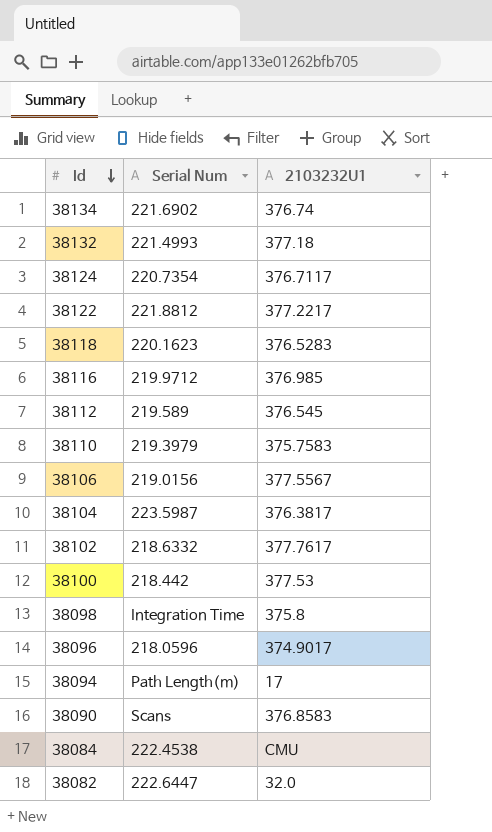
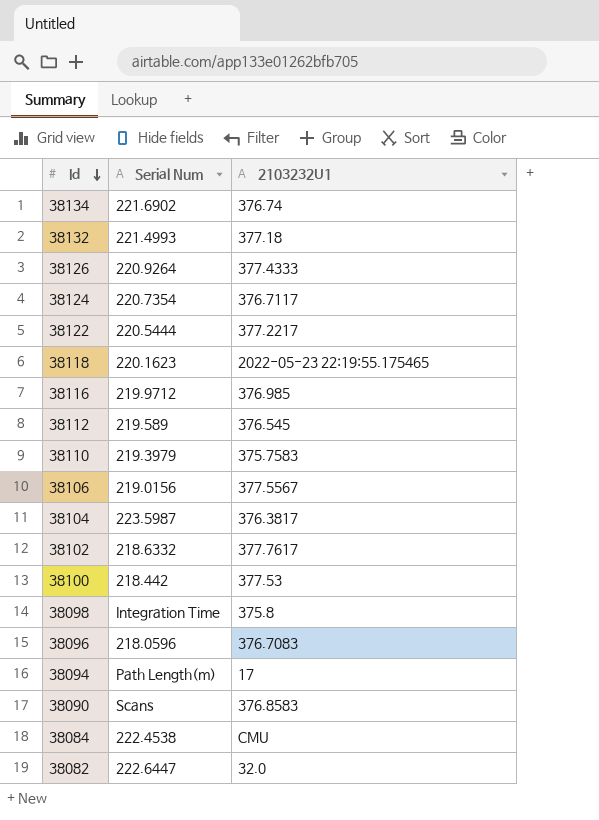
row 38126: none -> 220.9264 | 377.4333
38122 | Serial Num: 221.8812 -> 220.5444
38118 | 2103232U1: 376.5283 -> 2022-05-23 22:19:55.175465
38096 | 2103232U1: 374.9017 -> 376.7083

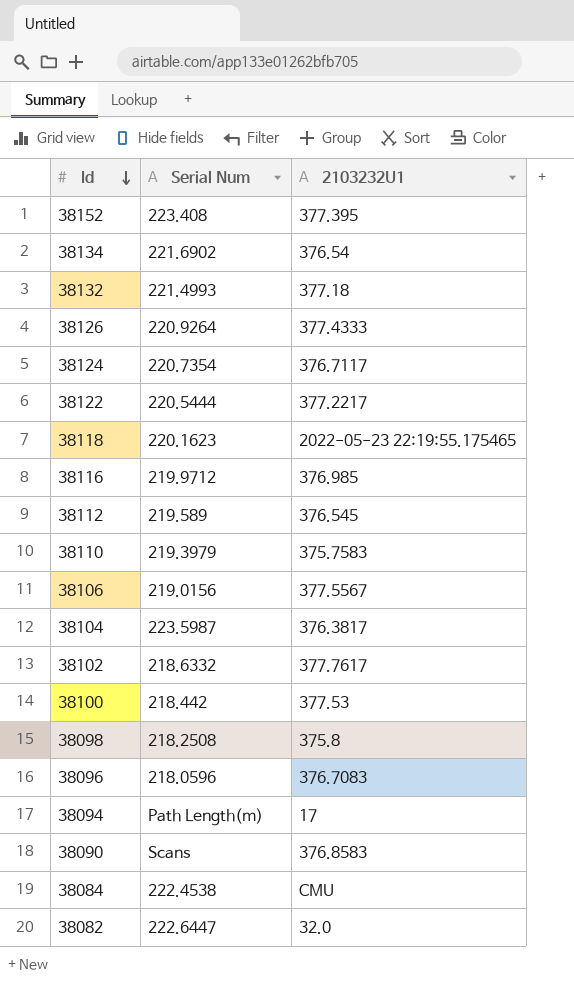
row 38152: none -> 223.408 | 377.395
38134 | 2103232U1: 376.74 -> 376.54
38098 | Serial Num: Integration Time -> 218.2508

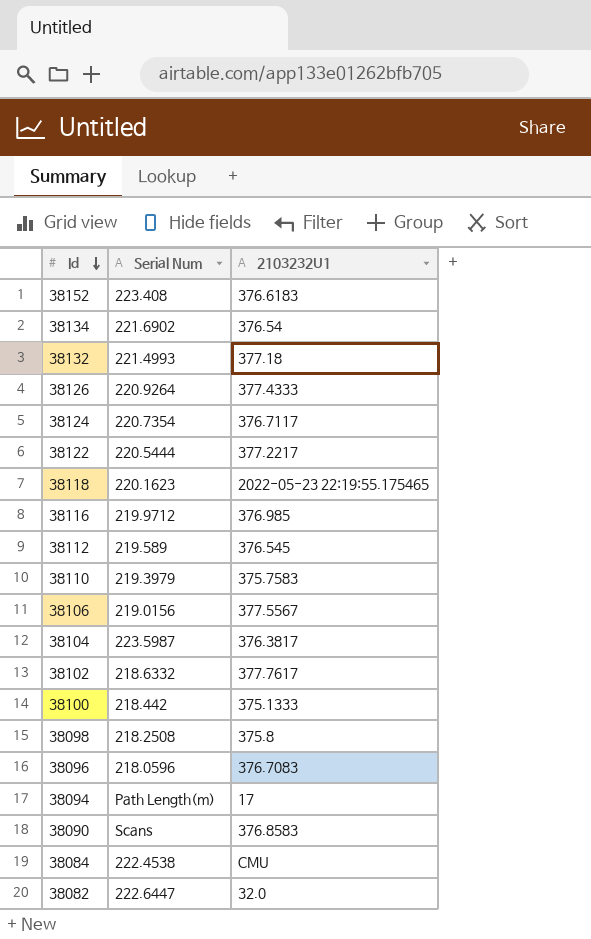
38152 | 2103232U1: 377.395 -> 376.6183
38100 | 2103232U1: 377.53 -> 375.1333

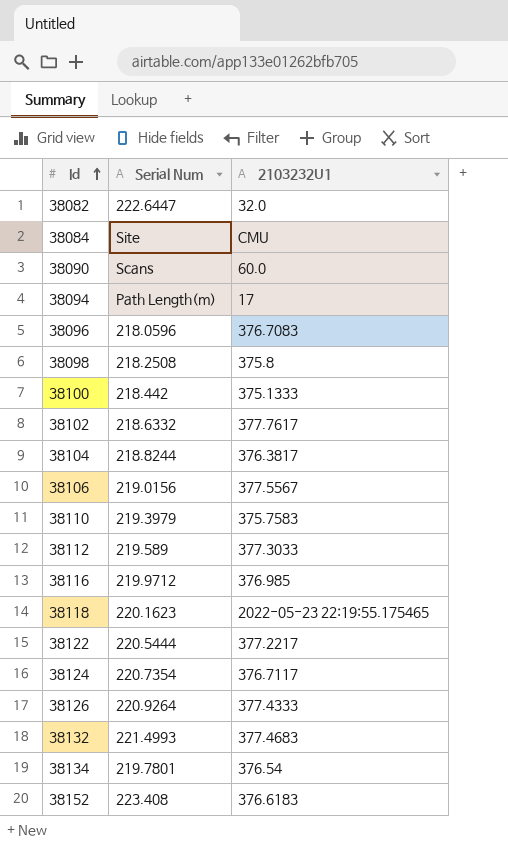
row order: Id descending -> Id ascending
38084 | Serial Num: 222.4538 -> Site
38090 | 2103232U1: 376.8583 -> 60.0
38104 | Serial Num: 223.5987 -> 218.8244
38112 | 2103232U1: 376.545 -> 377.3033
38132 | 2103232U1: 377.18 -> 377.4683
38134 | Serial Num: 221.6902 -> 219.7801

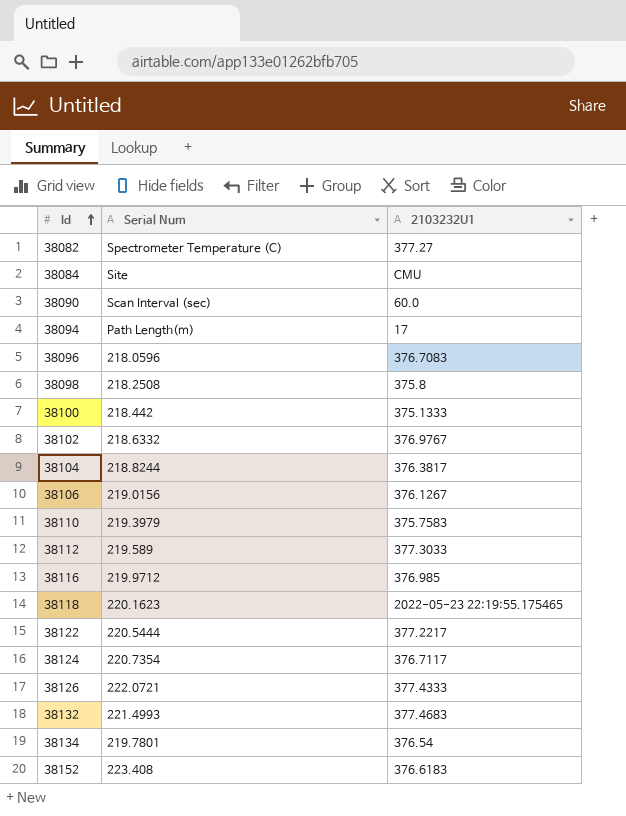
38082 | Serial Num: 222.6447 -> Spectrometer Temperature (C)
38082 | 2103232U1: 32.0 -> 377.27
38090 | Serial Num: Scans -> Scan Interval (sec)
38102 | 2103232U1: 377.7617 -> 376.9767
38106 | 2103232U1: 377.5567 -> 376.1267
38126 | Serial Num: 220.9264 -> 222.0721

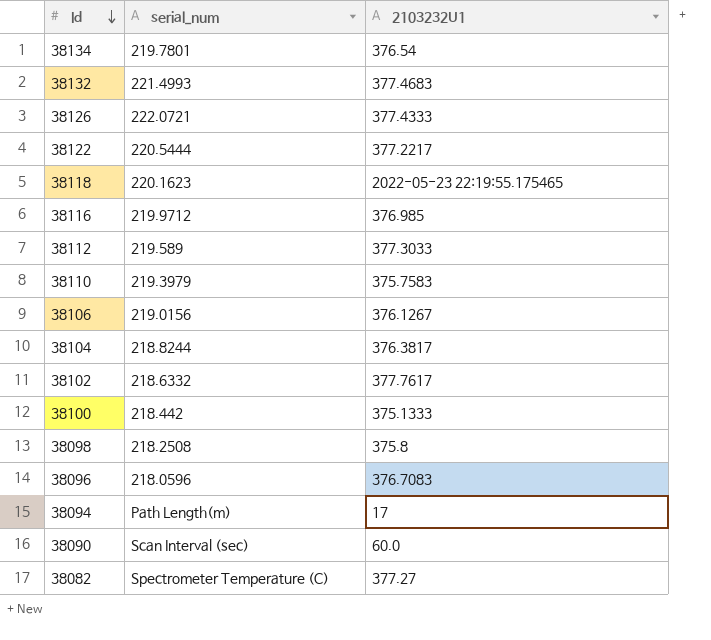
row order: Id ascending -> Id descending
column name: Serial Num -> serial_num
row 38084: Site | CMU -> none
row 38124: 220.7354 | 376.7117 -> none
row 38152: 223.408 | 376.6183 -> none
38102 | 2103232U1: 376.9767 -> 377.7617

